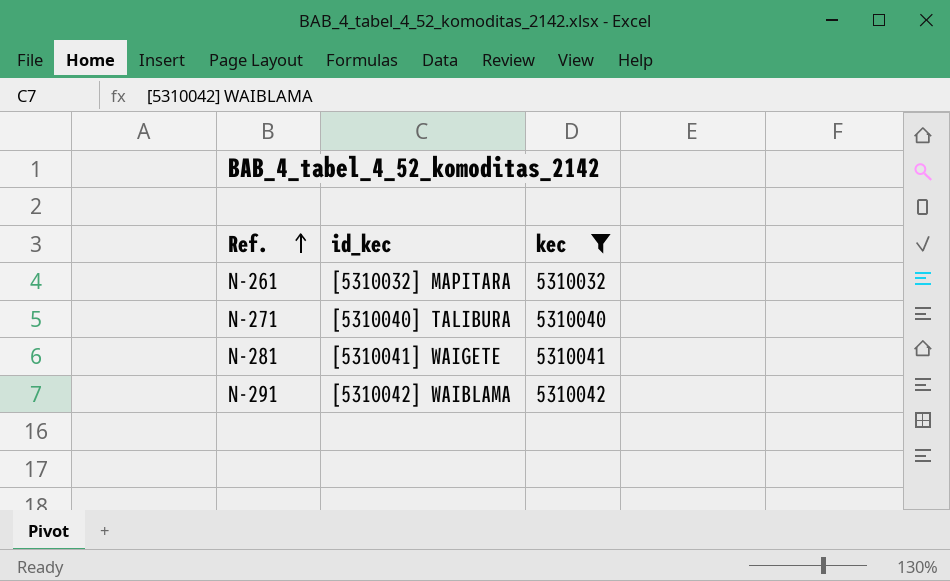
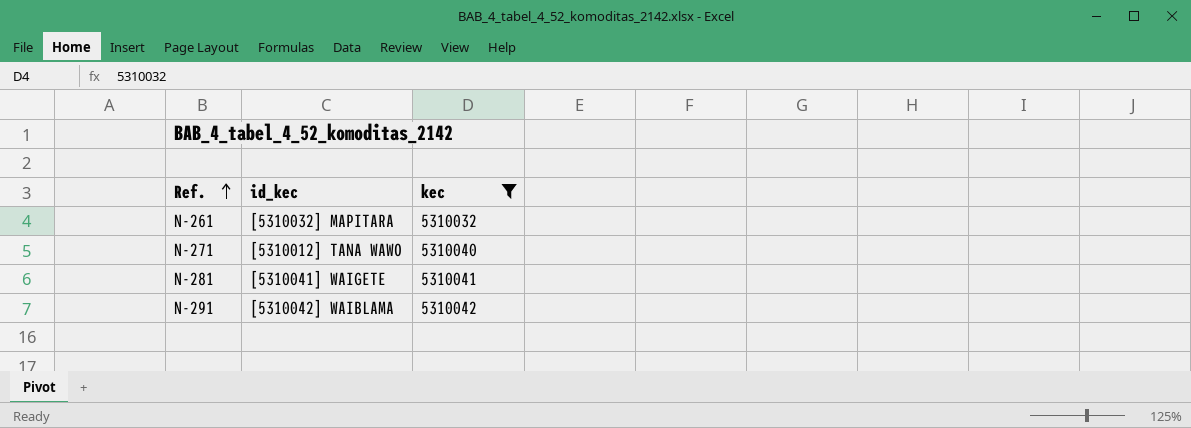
N-271 | id_kec: [5310040] TALIBURA -> [5310012] TANA WAWO

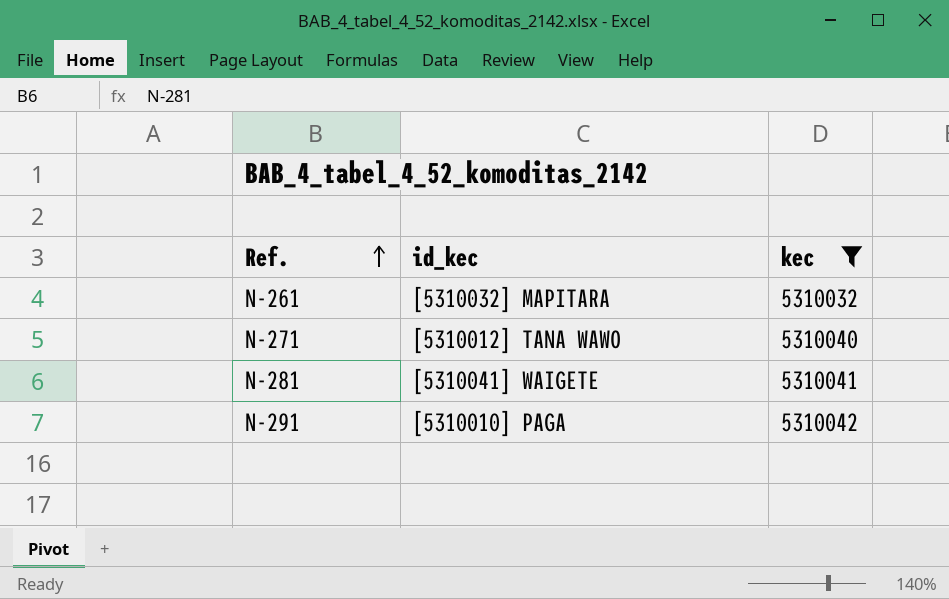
N-291 | id_kec: [5310042] WAIBLAMA -> [5310010] PAGA

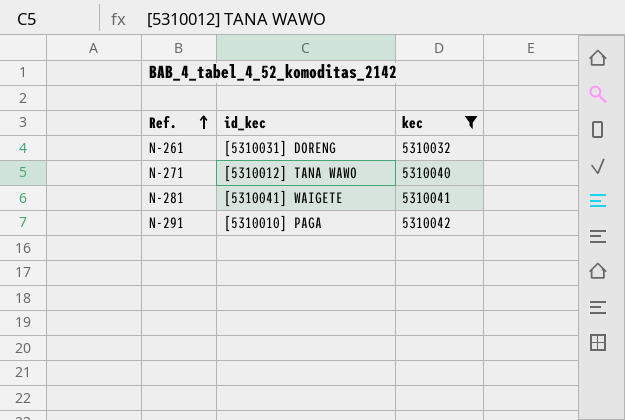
N-261 | id_kec: [5310032] MAPITARA -> [5310031] DORENG

